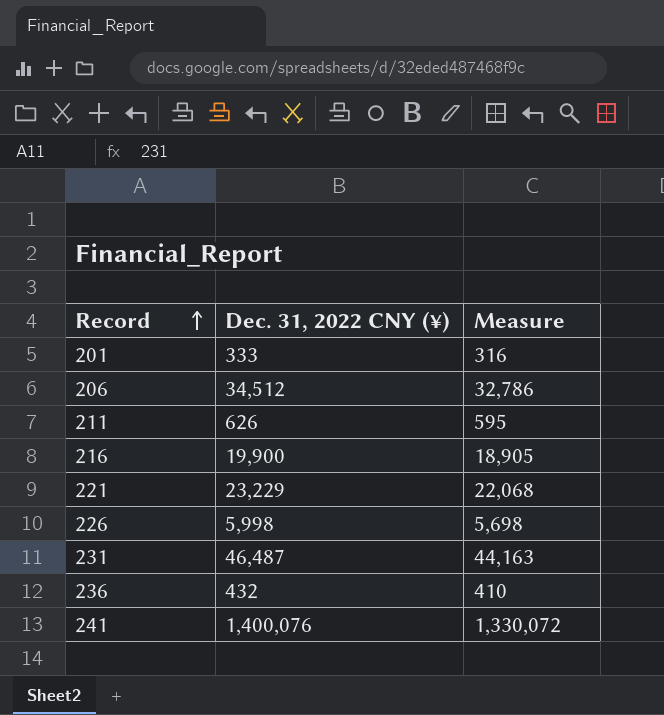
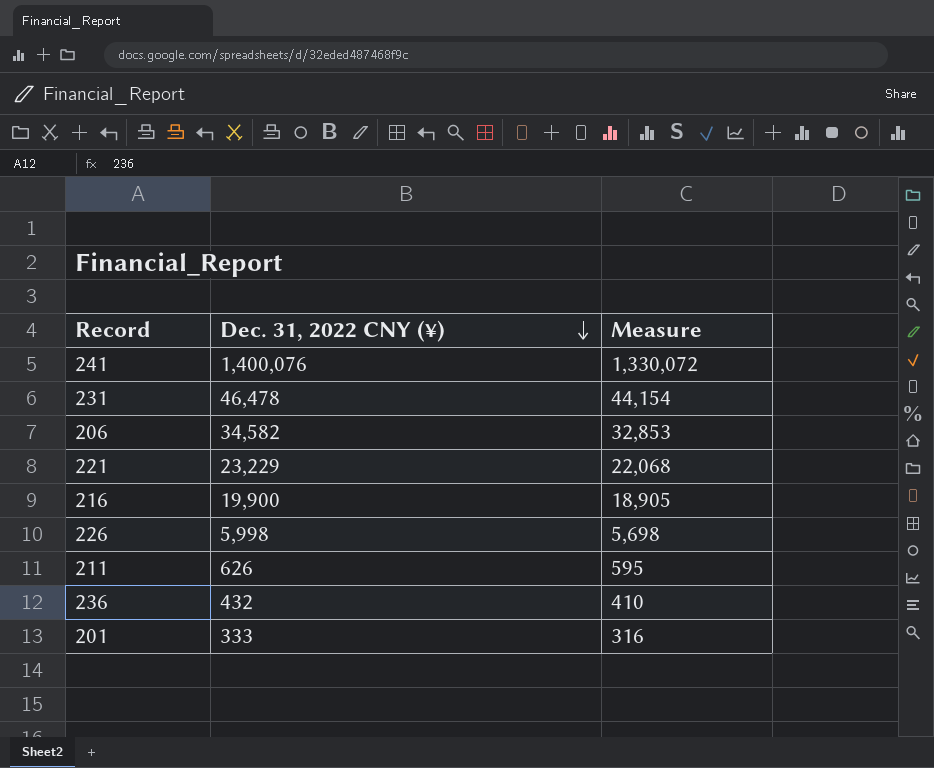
row order: Record ascending -> Dec. 31, 2022 CNY (¥) descending
231 | Dec. 31, 2022 CNY (¥): 46,487 -> 46,478
231 | Measure: 44,163 -> 44,154
206 | Dec. 31, 2022 CNY (¥): 34,512 -> 34,582
206 | Measure: 32,786 -> 32,853

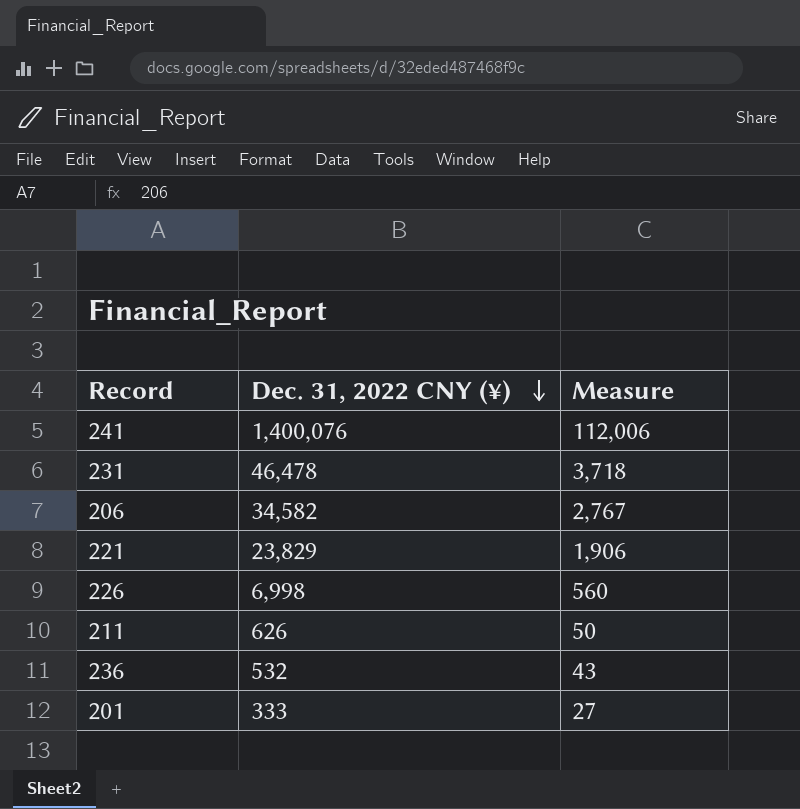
column Measure | formula: [Dec. 31, 2022 CNY (¥)] * 0.95 -> [Dec. 31, 2022 CNY (¥)] * 0.08
row 216: 19,900 | 18,905 -> none
221 | Dec. 31, 2022 CNY (¥): 23,229 -> 23,829
226 | Dec. 31, 2022 CNY (¥): 5,998 -> 6,998
236 | Dec. 31, 2022 CNY (¥): 432 -> 532

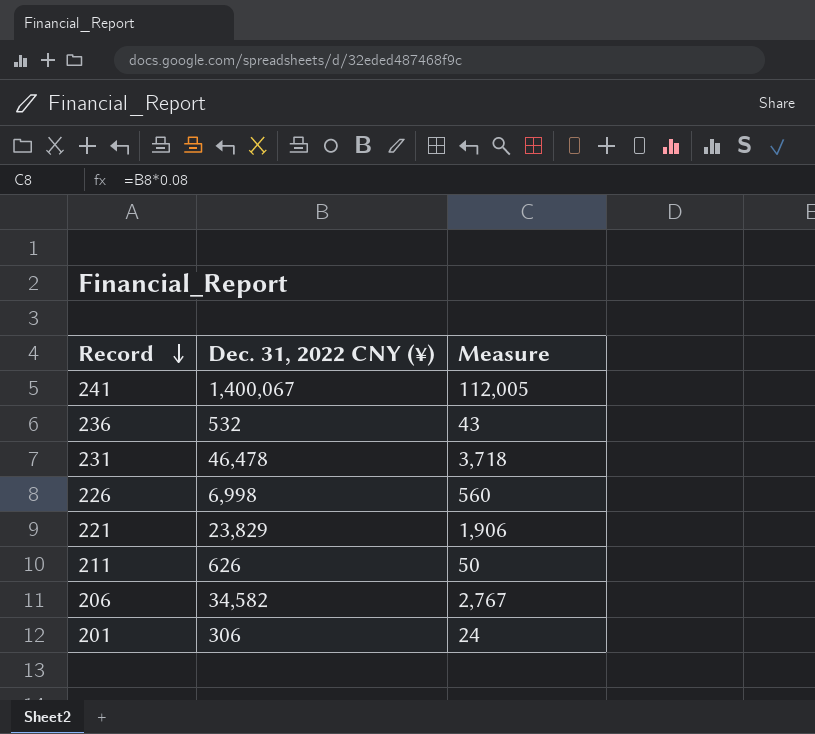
row order: Dec. 31, 2022 CNY (¥) descending -> Record descending
241 | Dec. 31, 2022 CNY (¥): 1,400,076 -> 1,400,067
241 | Measure: 112,006 -> 112,005
201 | Dec. 31, 2022 CNY (¥): 333 -> 306
201 | Measure: 27 -> 24

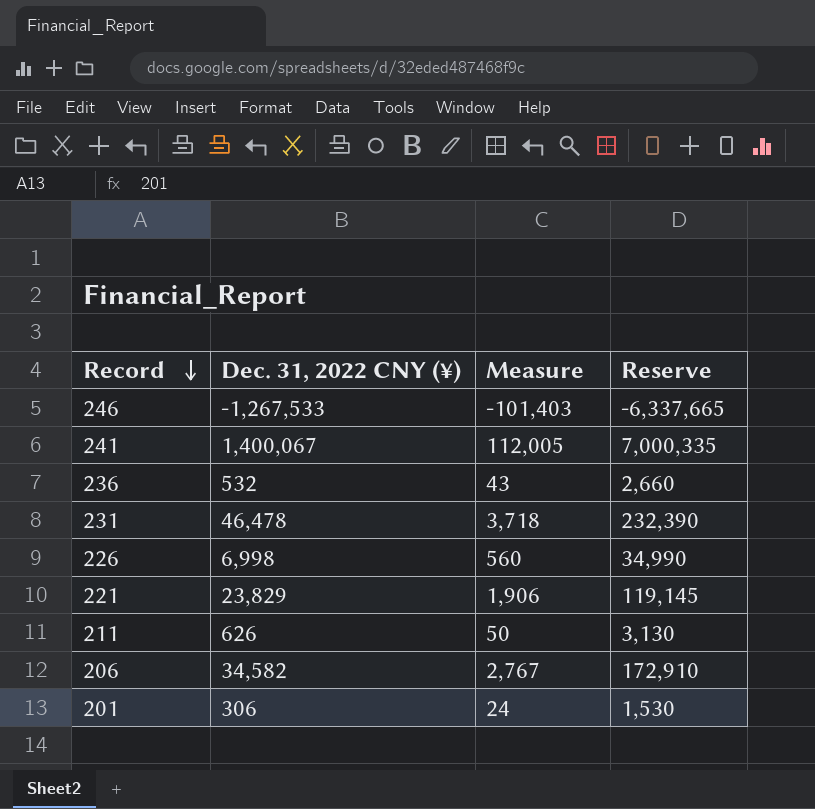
column Reserve | formula: none -> [Dec. 31, 2022 CNY (¥)] * 5
row 246: none -> -1,267,533 | -101,403 | -6,337,665

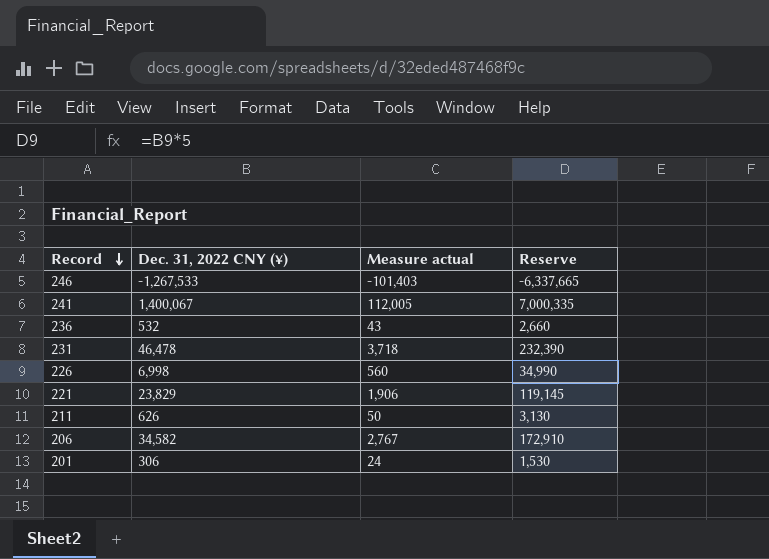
column name: Measure -> Measure actual

